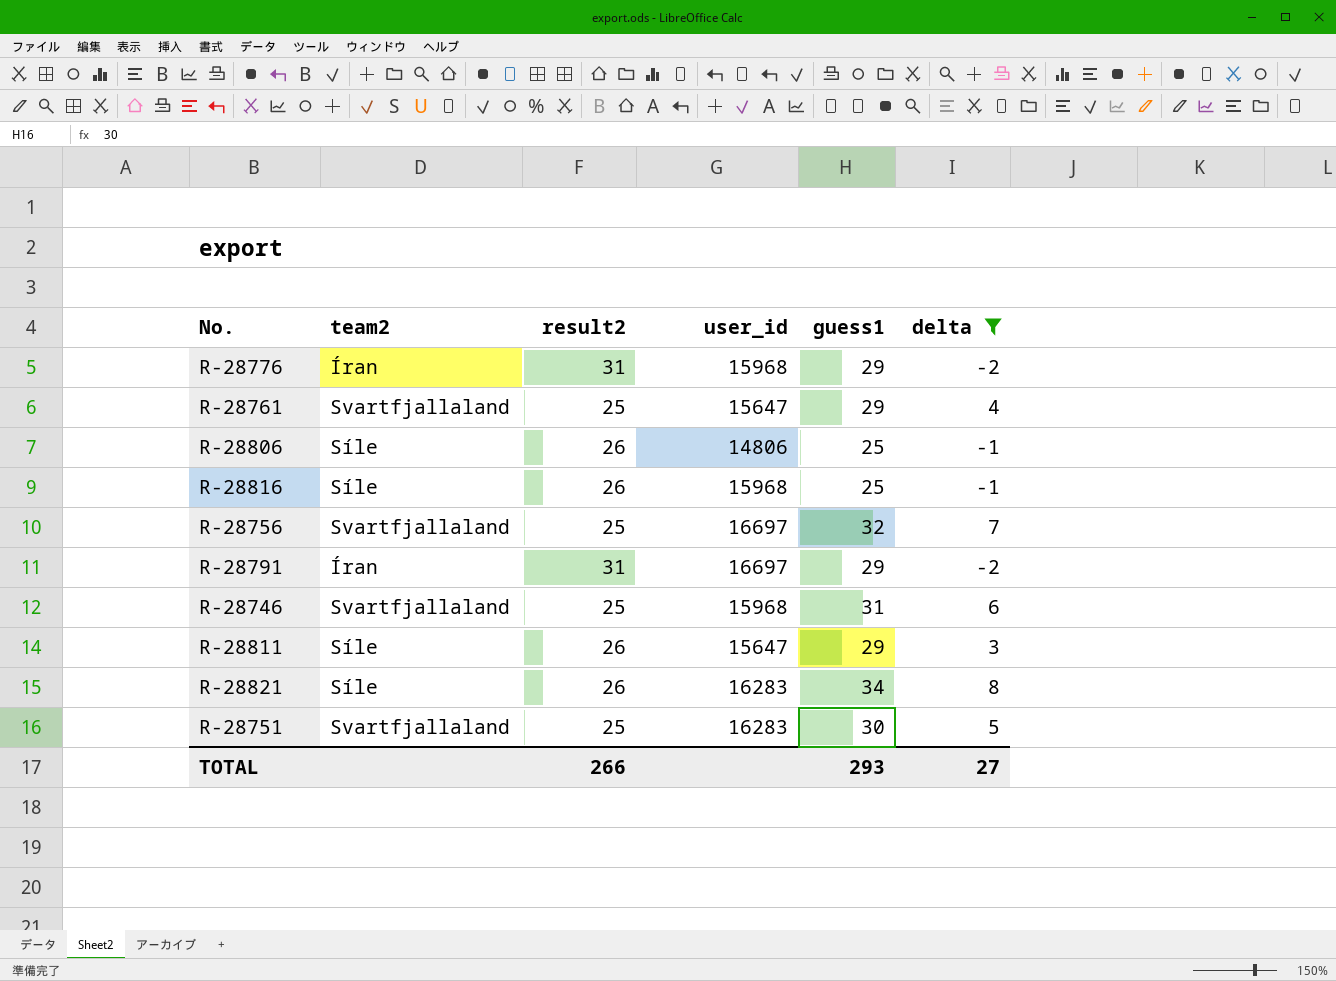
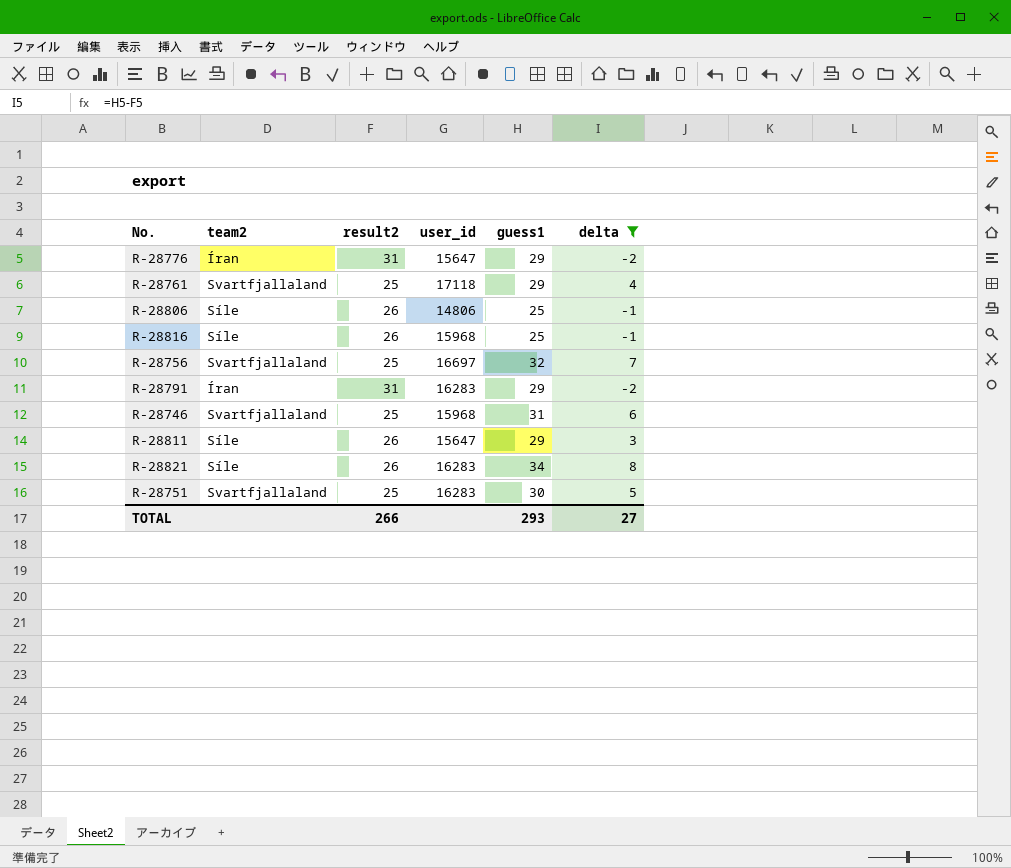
R-28776 | user_id: 15968 -> 15647
R-28761 | user_id: 15647 -> 17118
R-28791 | user_id: 16697 -> 16283

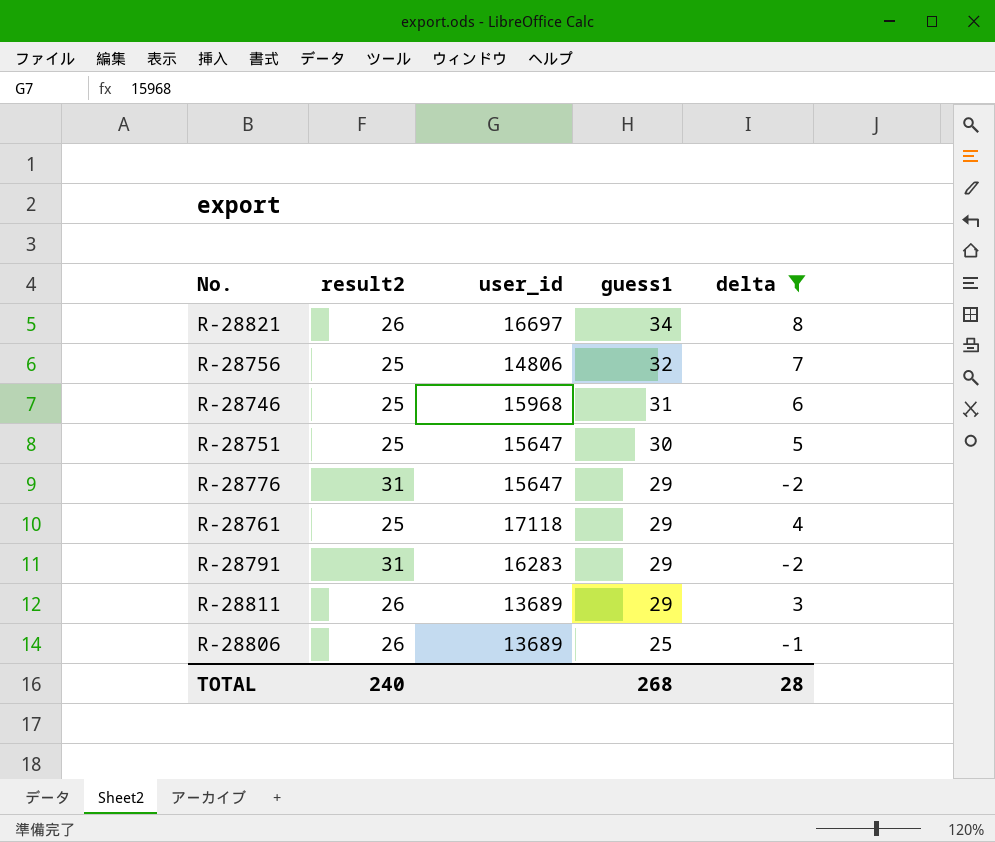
row order: none -> guess1 descending
column team2 | position: 2 -> none
row R-28816: Síle | 26 | 15968 | 25 | -1 -> none
R-28821 | user_id: 16283 -> 16697
R-28756 | user_id: 16697 -> 14806
R-28751 | user_id: 16283 -> 15647
R-28811 | user_id: 15647 -> 13689
R-28806 | user_id: 14806 -> 13689
TOTAL | result2: 266 -> 240
TOTAL | guess1: 293 -> 268
TOTAL | delta: 27 -> 28

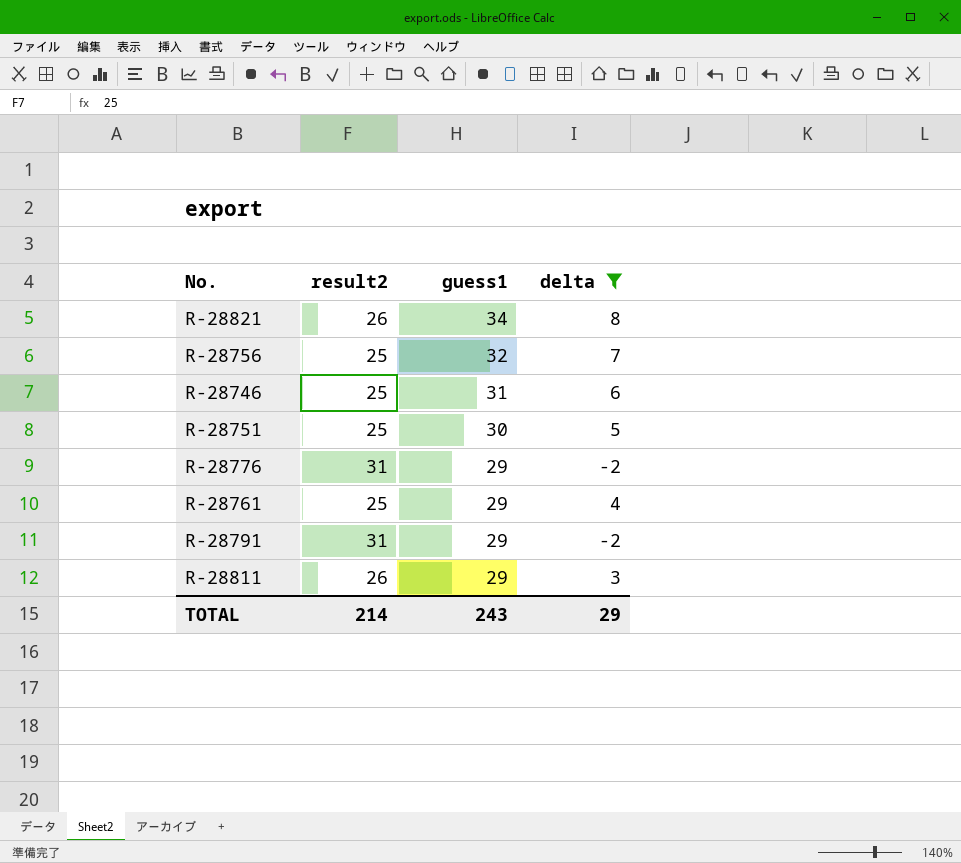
column user_id | position: 3 -> none
row R-28806: 26 | 13689 | 25 | -1 -> none
TOTAL | result2: 240 -> 214
TOTAL | guess1: 268 -> 243
TOTAL | delta: 28 -> 29

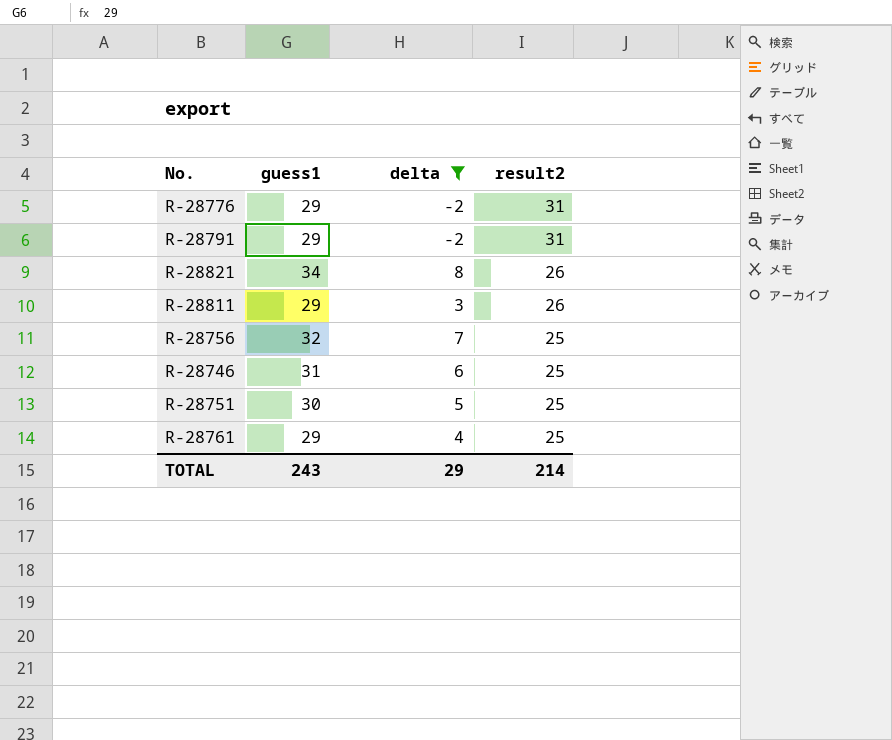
row order: guess1 descending -> result2 descending
column result2 | position: 2 -> 4

